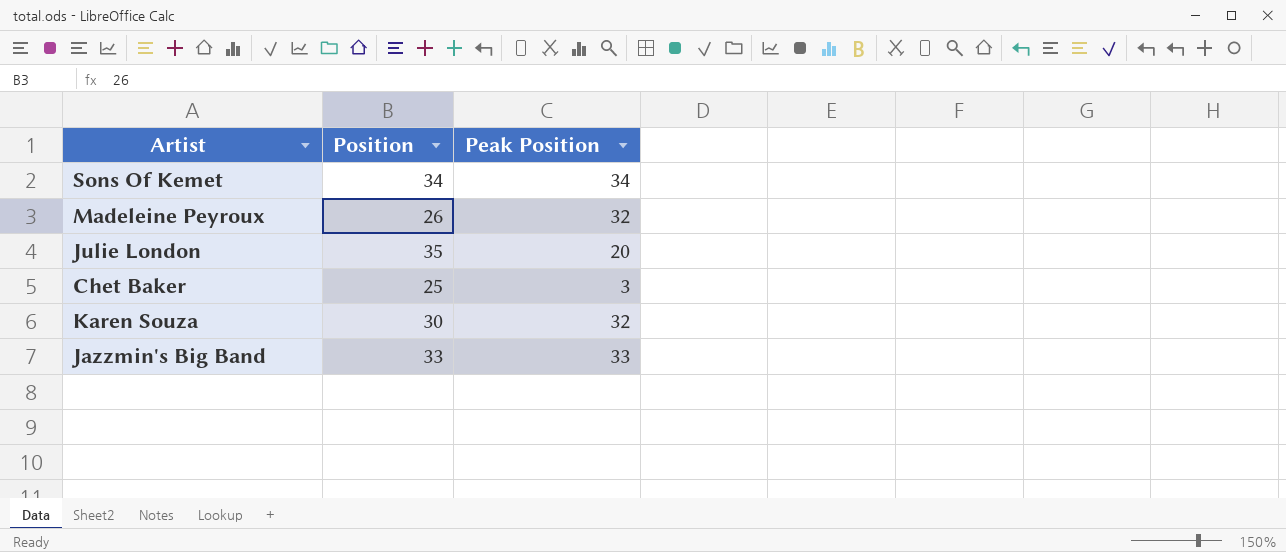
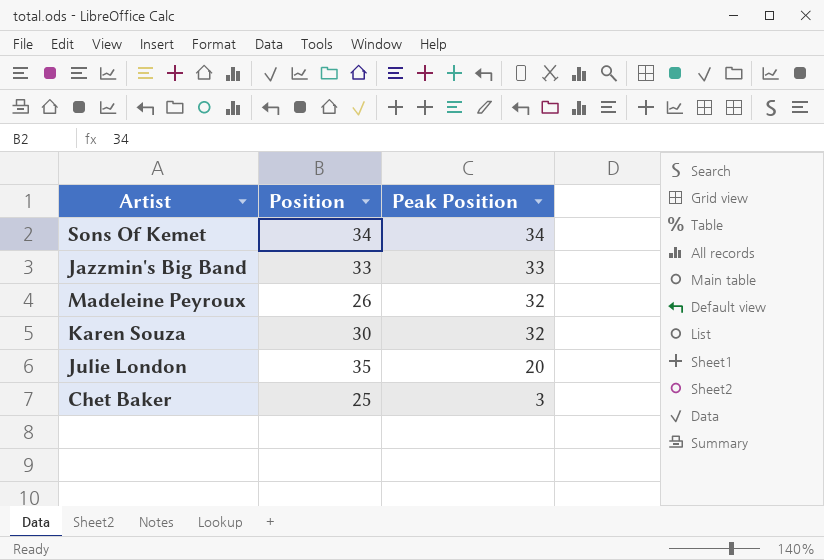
row order: none -> Peak Position descending

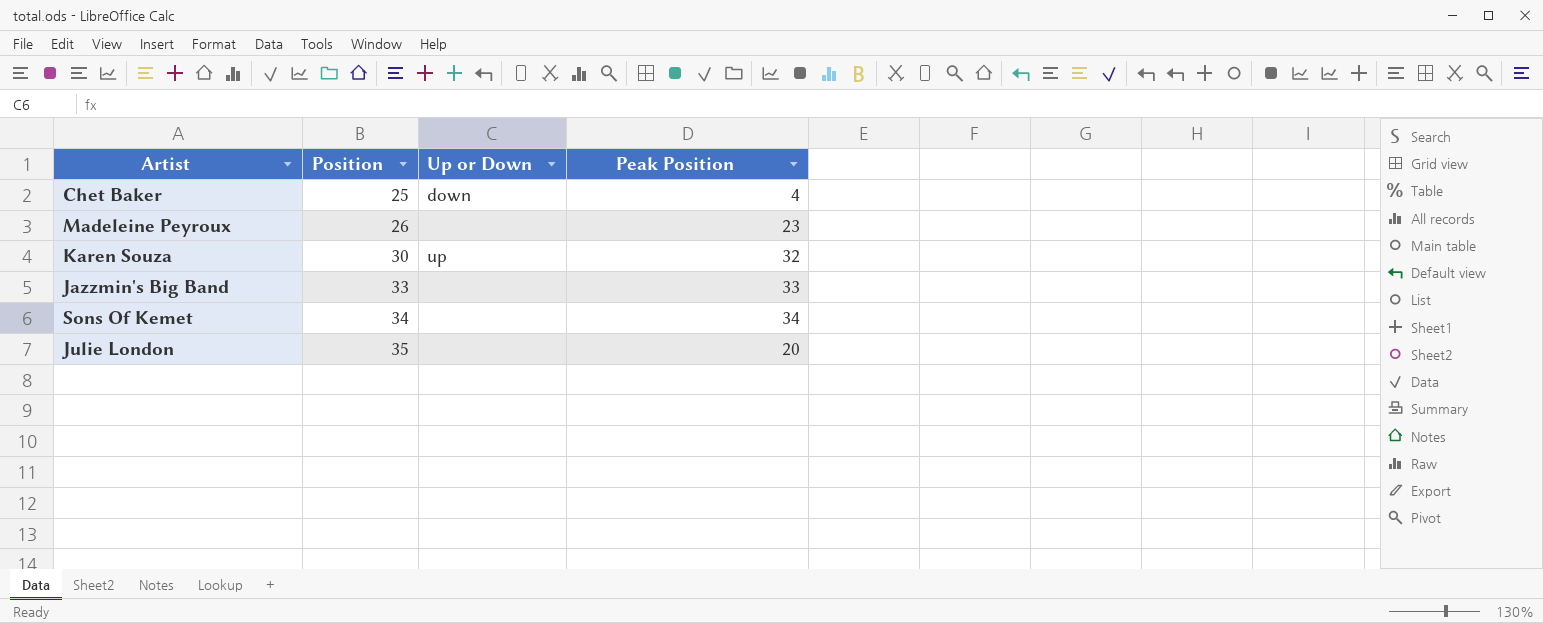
row order: Peak Position descending -> Position ascending
column Up or Down | position: none -> 3
Chet Baker | Peak Position: 3 -> 4
Madeleine Peyroux | Peak Position: 32 -> 23

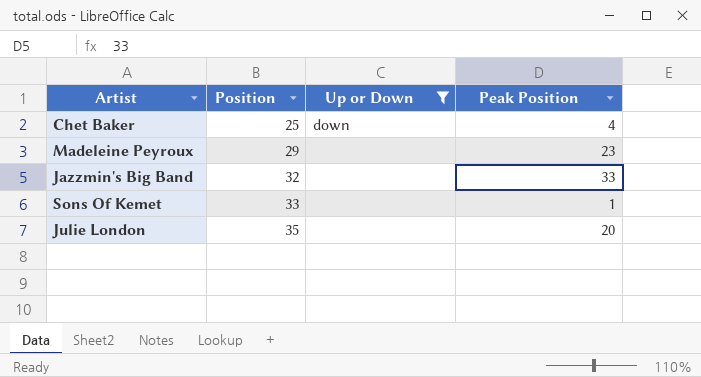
filter: none -> Up or Down != up
Madeleine Peyroux | Position: 26 -> 29
Jazzmin's Big Band | Position: 33 -> 32
Sons Of Kemet | Position: 34 -> 33
Sons Of Kemet | Peak Position: 34 -> 1

